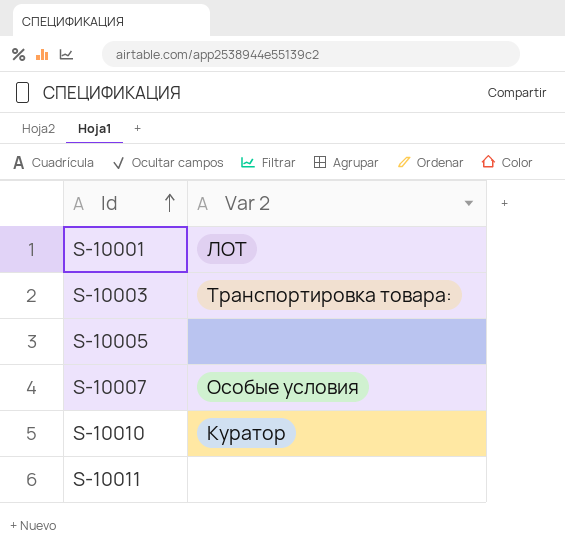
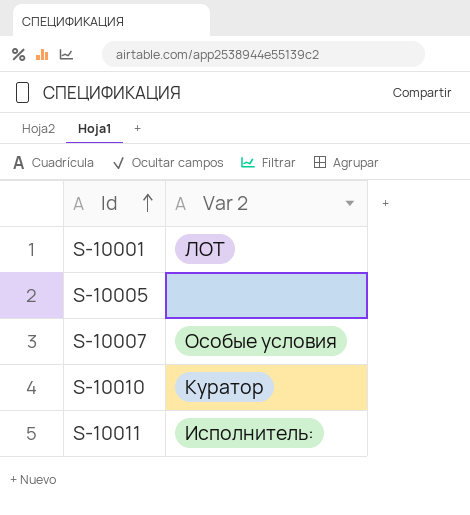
row S-10003: Транспортировка товара: -> none
S-10011 | Var 2: none -> Исполнитель:

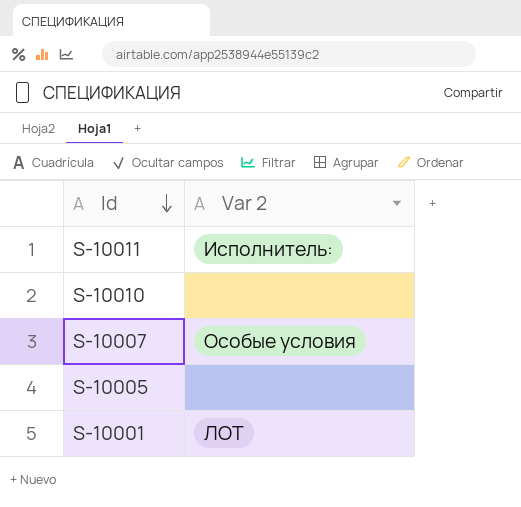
row order: Id ascending -> Id descending
S-10010 | Var 2: Куратор -> none

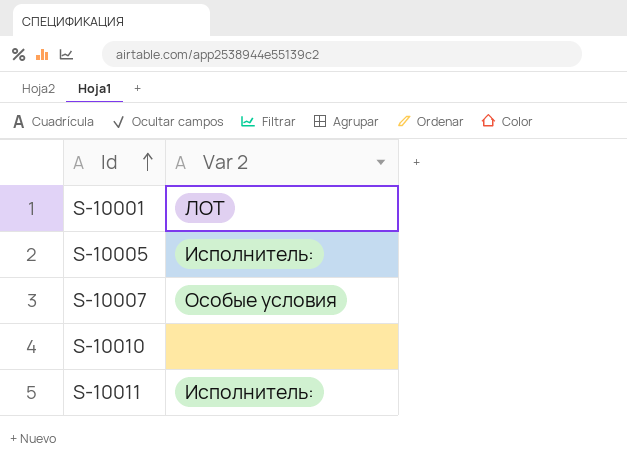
row order: Id descending -> Id ascending
S-10005 | Var 2: none -> Исполнитель:

